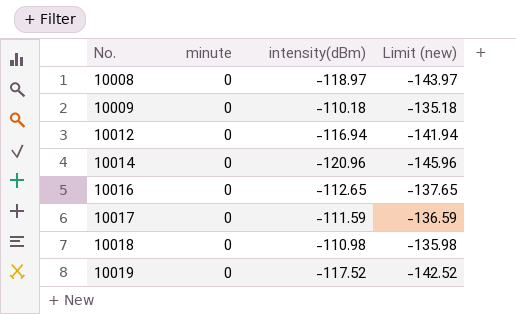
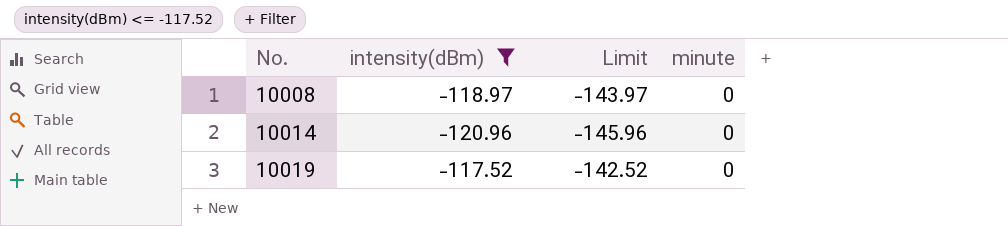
filter: none -> intensity(dBm) <= -117.52
column name: Limit (new) -> Limit
column minute | position: 2 -> 4

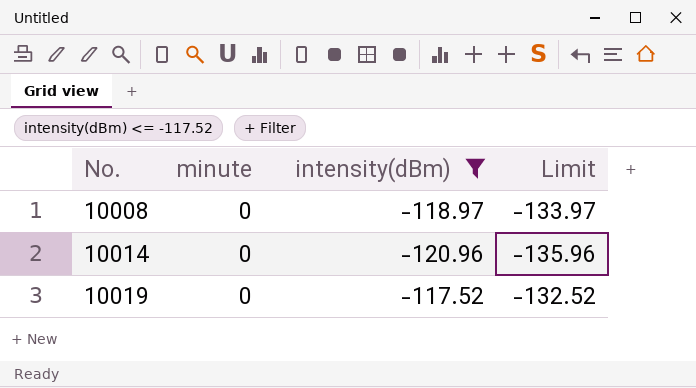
column minute | position: 4 -> 2
column Limit | formula: [intensity(dBm)] - 25 -> [intensity(dBm)] - 15

